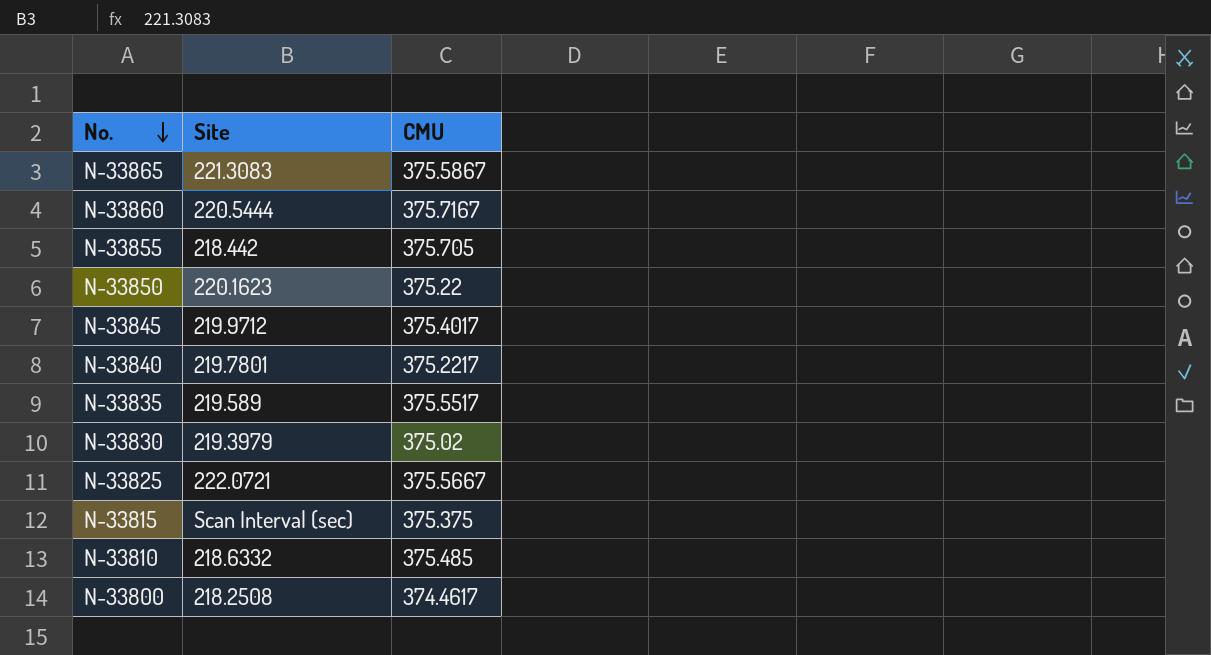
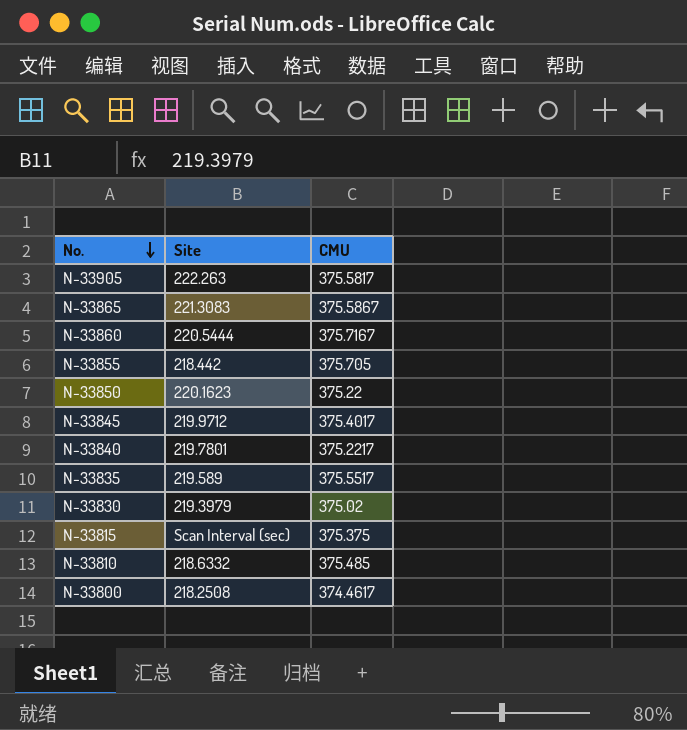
row N-33825: 222.0721 | 375.5667 -> none
row N-33905: none -> 222.263 | 375.5817

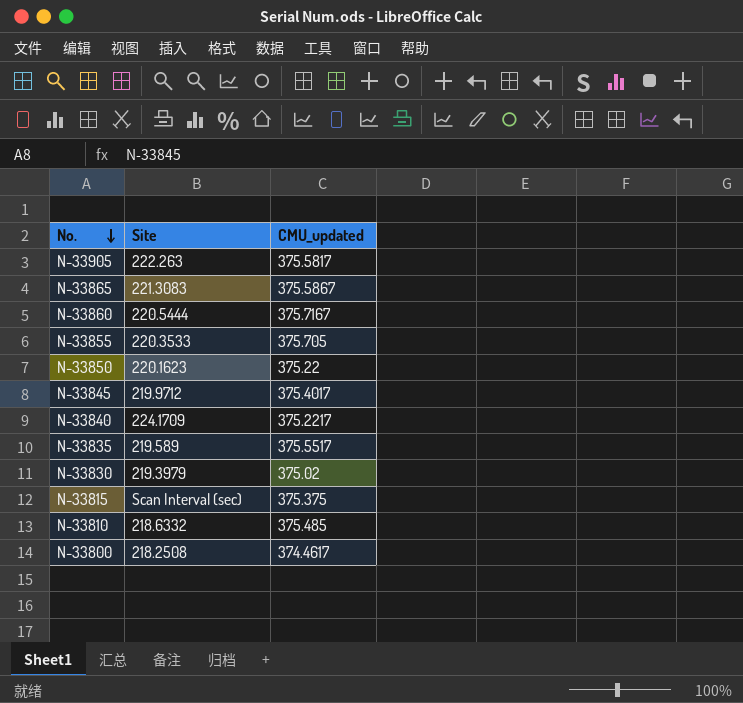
column name: CMU -> CMU_updated
N-33855 | Site: 218.442 -> 220.3533
N-33840 | Site: 219.7801 -> 224.1709

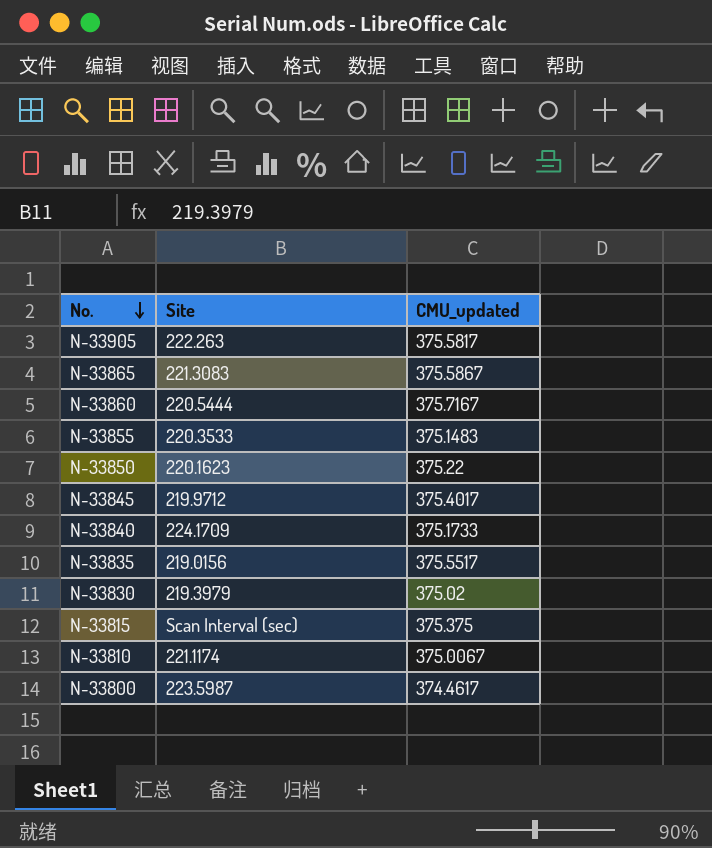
N-33855 | CMU_updated: 375.705 -> 375.1483
N-33840 | CMU_updated: 375.2217 -> 375.1733
N-33835 | Site: 219.589 -> 219.0156
N-33810 | Site: 218.6332 -> 221.1174
N-33810 | CMU_updated: 375.485 -> 375.0067
N-33800 | Site: 218.2508 -> 223.5987

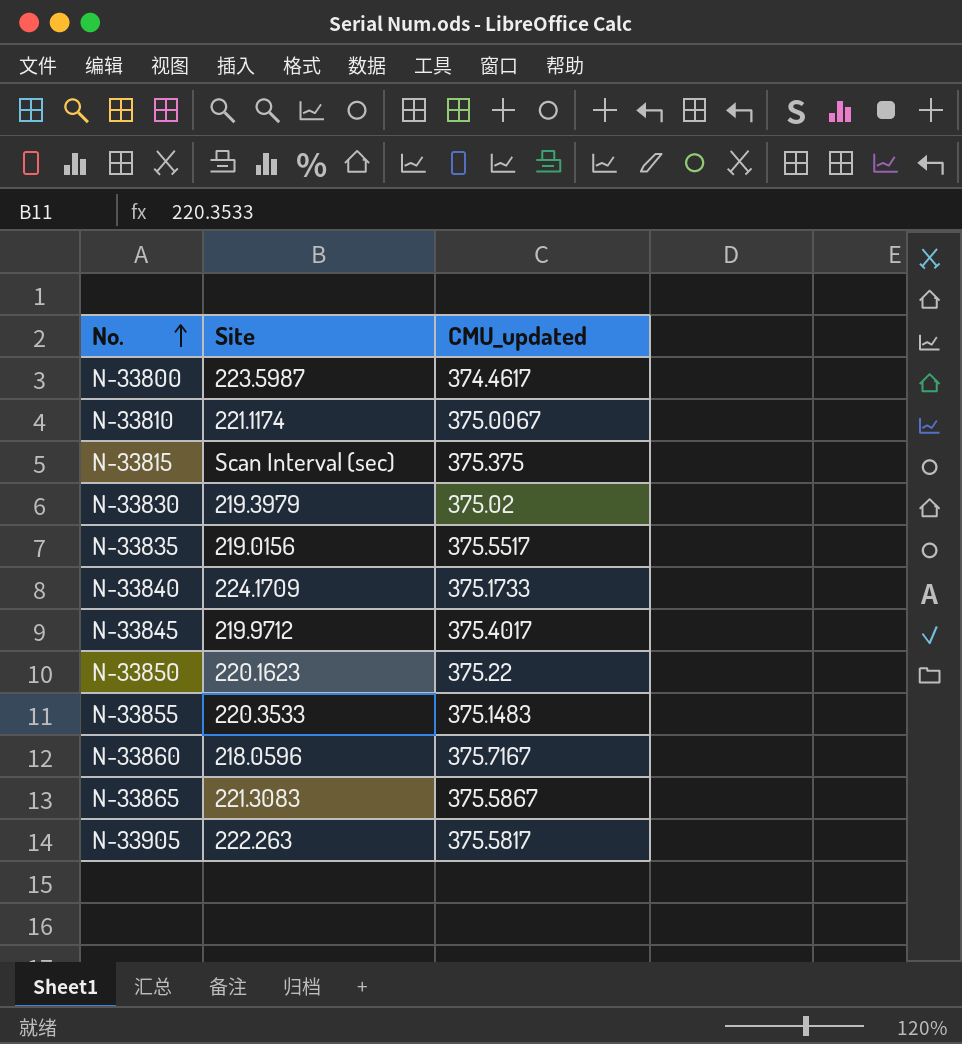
row order: No. descending -> No. ascending
N-33860 | Site: 220.5444 -> 218.0596

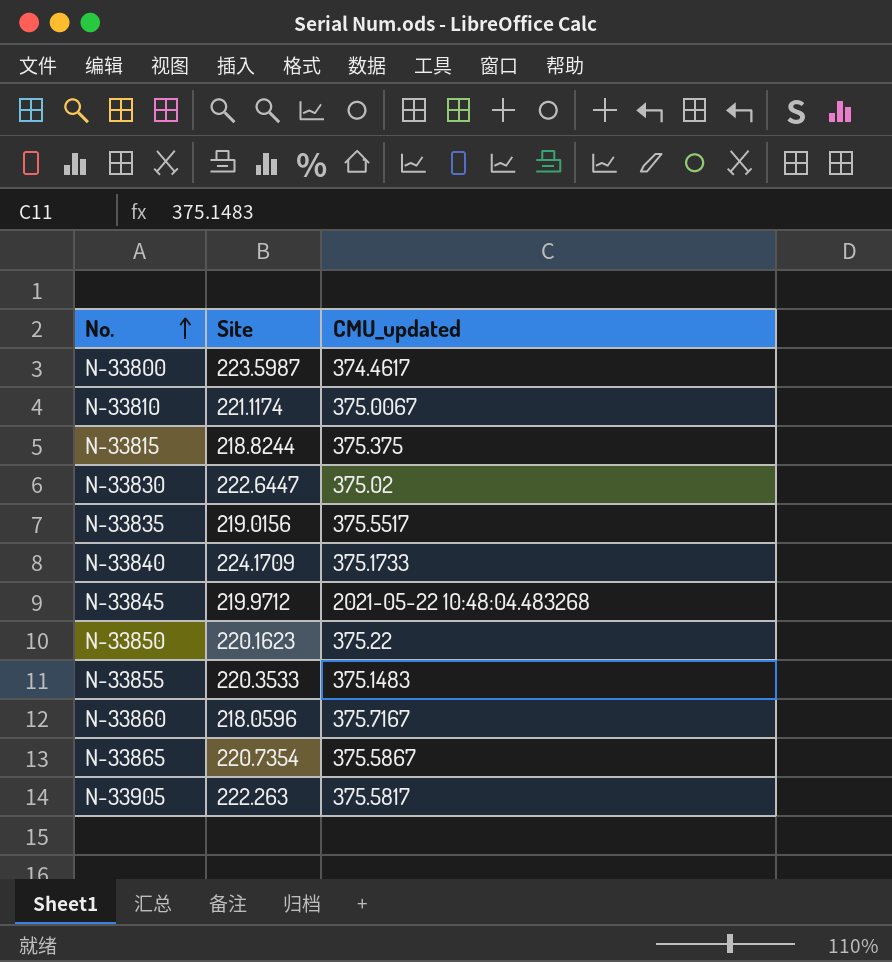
N-33815 | Site: Scan Interval (sec) -> 218.8244
N-33830 | Site: 219.3979 -> 222.6447
N-33845 | CMU_updated: 375.4017 -> 2021-05-22 10:48:04.483268
N-33865 | Site: 221.3083 -> 220.7354

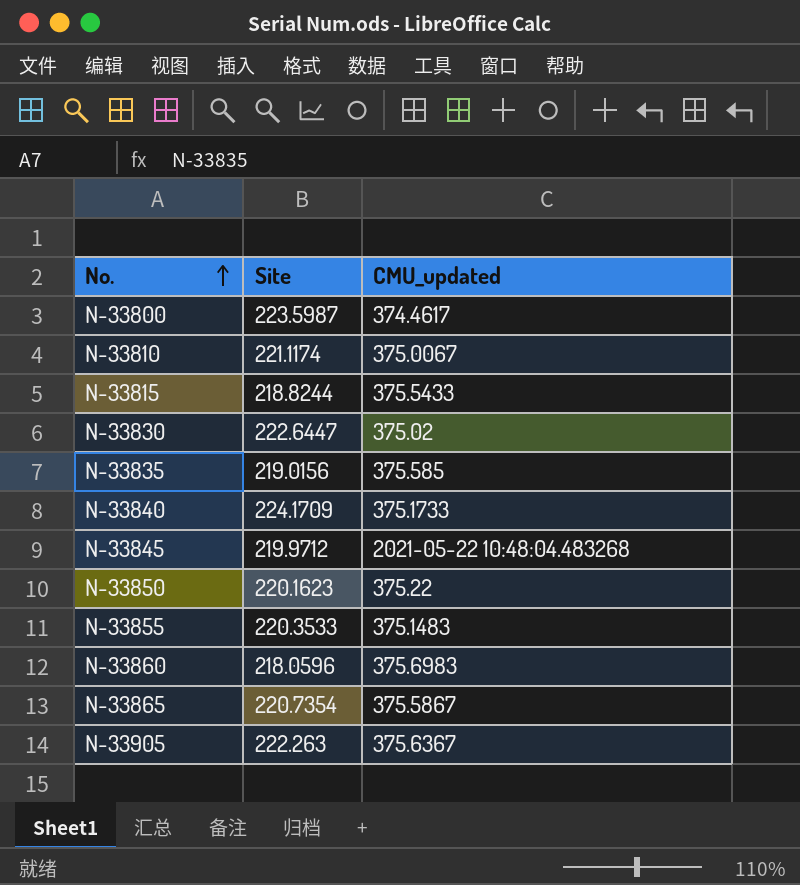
N-33815 | CMU_updated: 375.375 -> 375.5433
N-33835 | CMU_updated: 375.5517 -> 375.585
N-33860 | CMU_updated: 375.7167 -> 375.6983
N-33905 | CMU_updated: 375.5817 -> 375.6367

